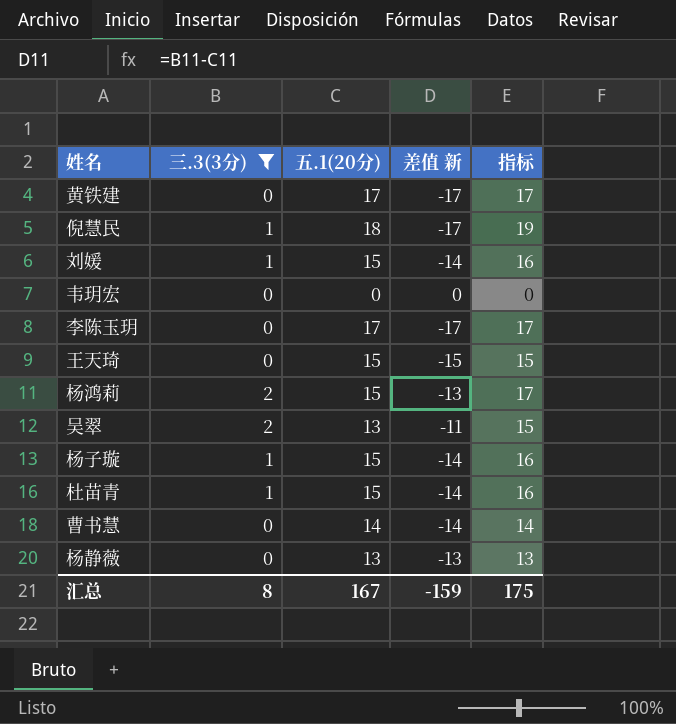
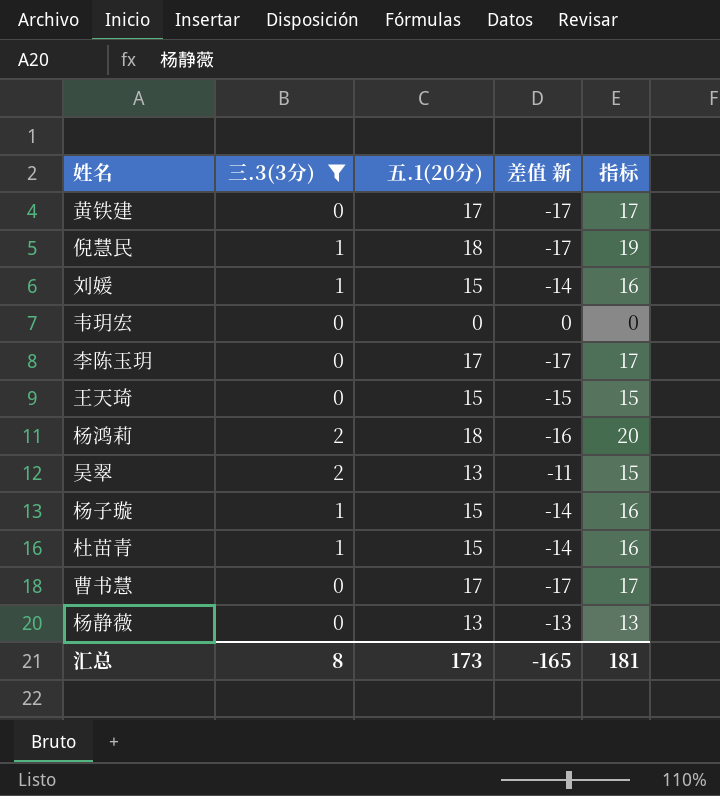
杨鸿莉 | 五.1(20分): 15 -> 18
杨鸿莉 | 差值 新: -13 -> -16
杨鸿莉 | 指标: 17 -> 20
曹书慧 | 五.1(20分): 14 -> 17
曹书慧 | 差值 新: -14 -> -17
曹书慧 | 指标: 14 -> 17
汇总 | 五.1(20分): 167 -> 173
汇总 | 差值 新: -159 -> -165
汇总 | 指标: 175 -> 181

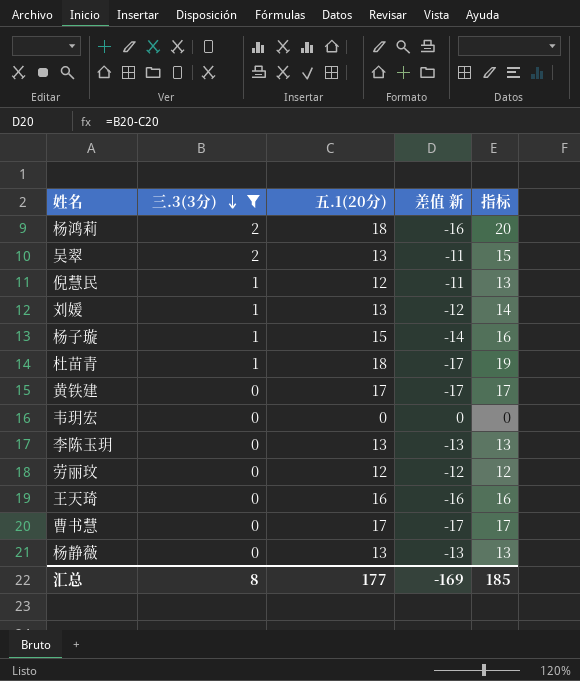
row order: none -> 三.3(3分) descending
倪慧民 | 五.1(20分): 18 -> 12
倪慧民 | 差值 新: -17 -> -11
倪慧民 | 指标: 19 -> 13
刘媛 | 五.1(20分): 15 -> 13
刘媛 | 差值 新: -14 -> -12
刘媛 | 指标: 16 -> 14
杜苗青 | 五.1(20分): 15 -> 18
杜苗青 | 差值 新: -14 -> -17
杜苗青 | 指标: 16 -> 19
李陈玉玥 | 五.1(20分): 17 -> 13
李陈玉玥 | 差值 新: -17 -> -13
李陈玉玥 | 指标: 17 -> 13
row 劳丽玟: none -> 0 | 12 | -12 | 12
王天琦 | 五.1(20分): 15 -> 16
王天琦 | 差值 新: -15 -> -16
王天琦 | 指标: 15 -> 16
汇总 | 五.1(20分): 173 -> 177
汇总 | 差值 新: -165 -> -169
汇总 | 指标: 181 -> 185

